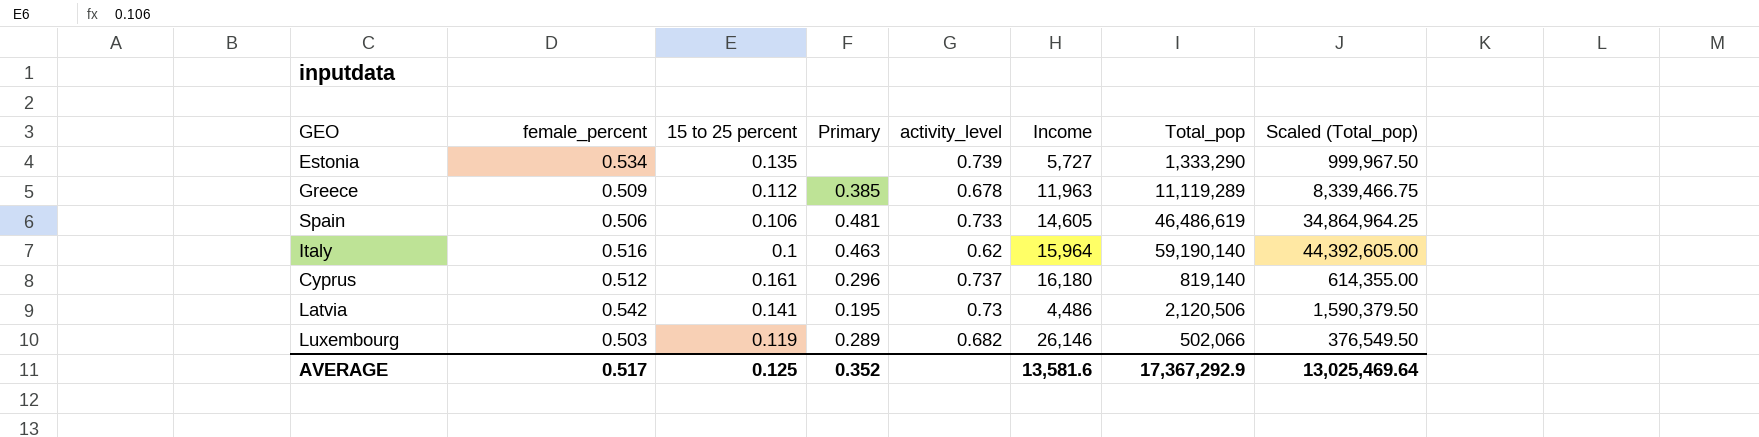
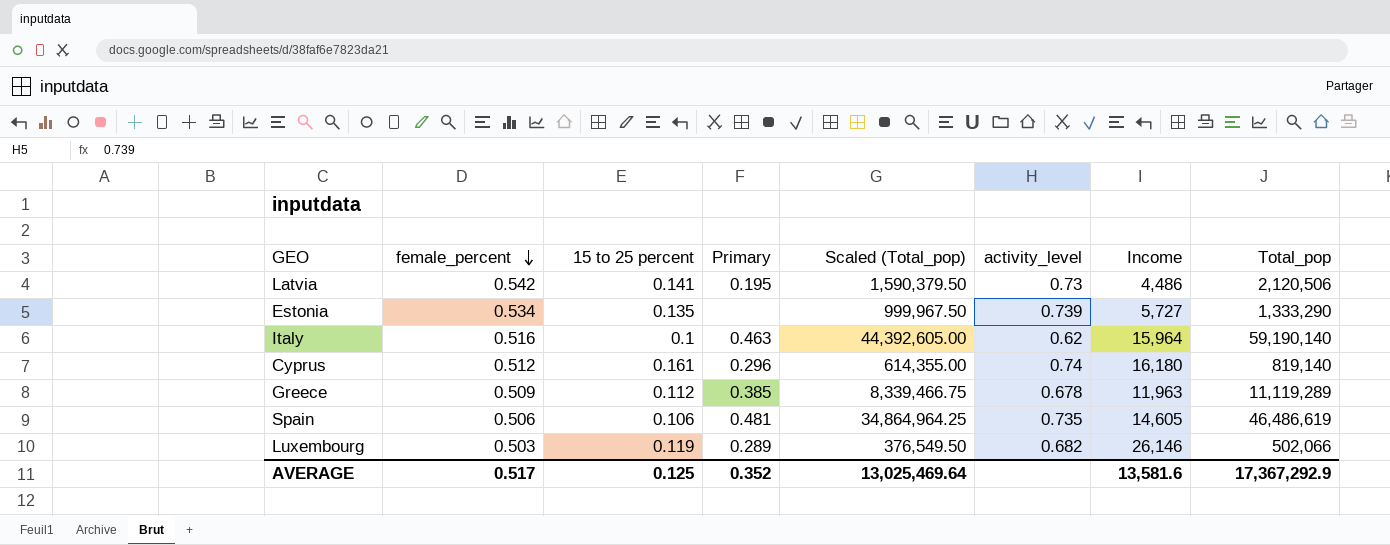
row order: none -> female_percent descending
column Scaled (Total_pop) | position: 8 -> 5
Cyprus | activity_level: 0.737 -> 0.74
Spain | activity_level: 0.733 -> 0.735

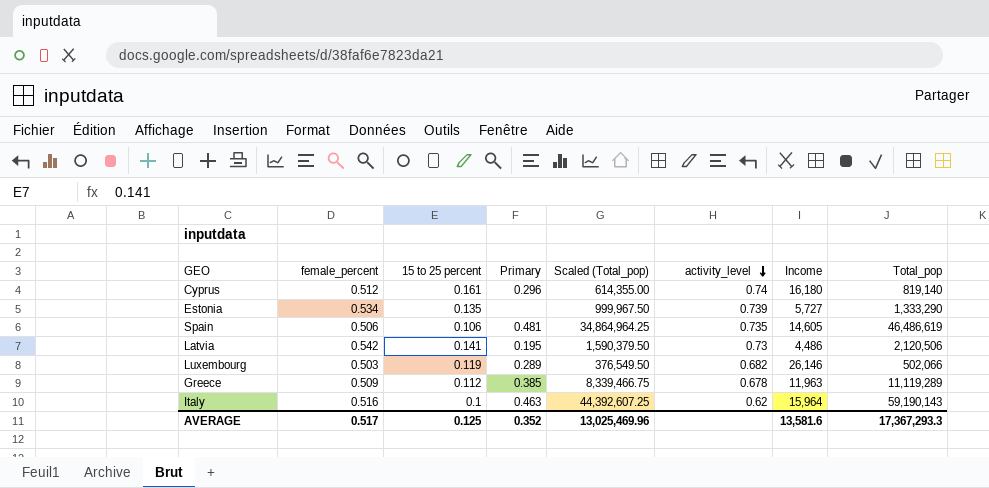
row order: female_percent descending -> activity_level descending
Italy | Scaled (Total_pop): 44,392,605.00 -> 44,392,607.25
Italy | Total_pop: 59,190,140 -> 59,190,143
AVERAGE | Scaled (Total_pop): 13,025,469.64 -> 13,025,469.96
AVERAGE | Total_pop: 17,367,292.9 -> 17,367,293.3

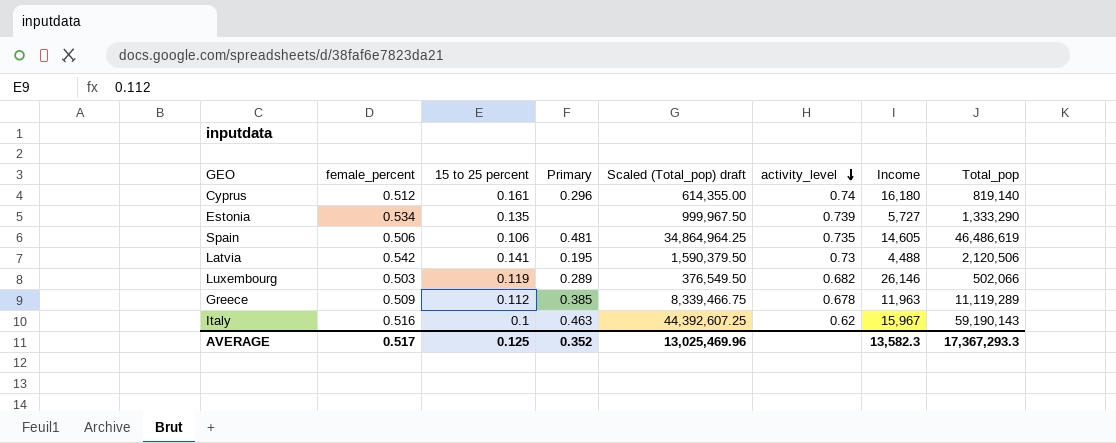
column name: Scaled (Total_pop) -> Scaled (Total_pop) draft
Latvia | Income: 4,486 -> 4,488
Italy | Income: 15,964 -> 15,967
AVERAGE | Income: 13,581.6 -> 13,582.3

